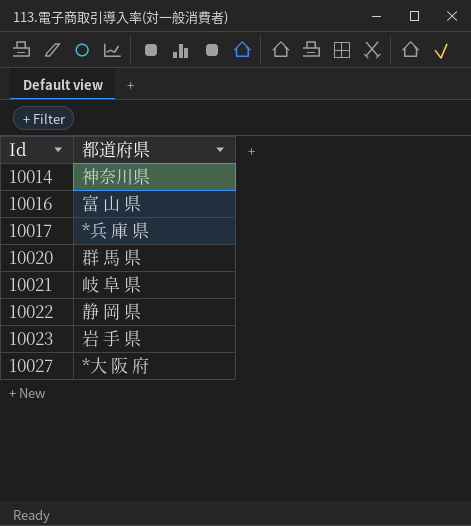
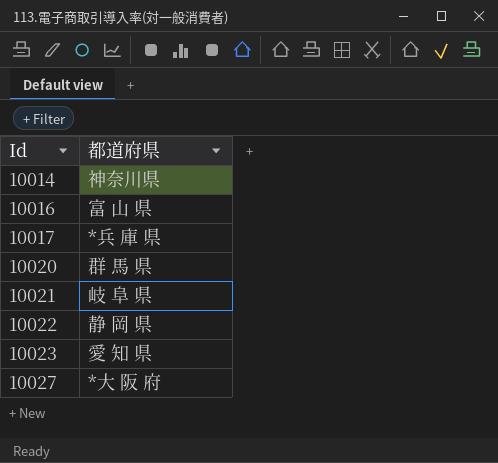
10023 | 都道府県: 岩 手 県 -> 愛 知 県

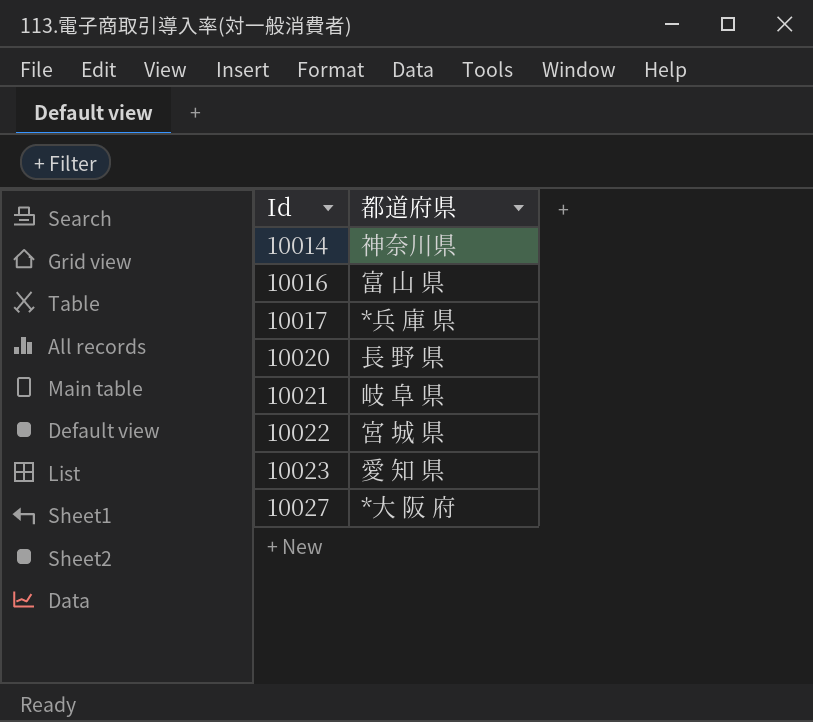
10020 | 都道府県: 群 馬 県 -> 長 野 県
10022 | 都道府県: 静 岡 県 -> 宮 城 県

